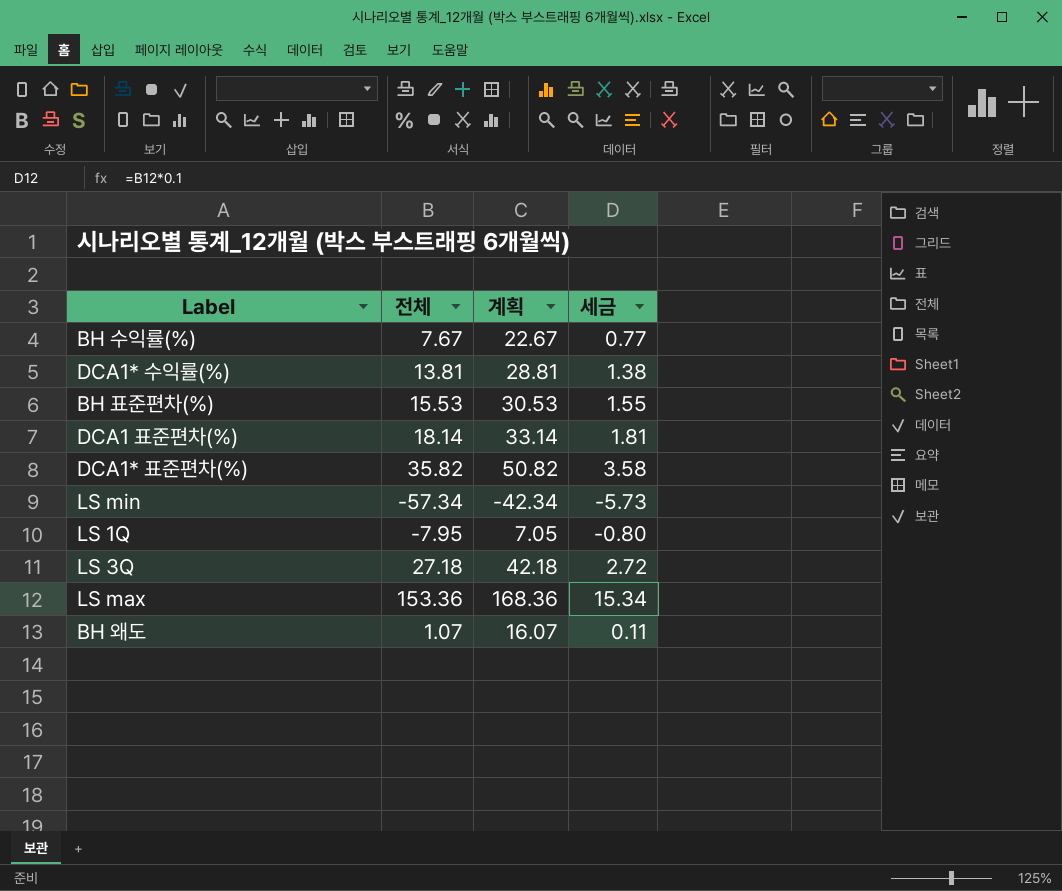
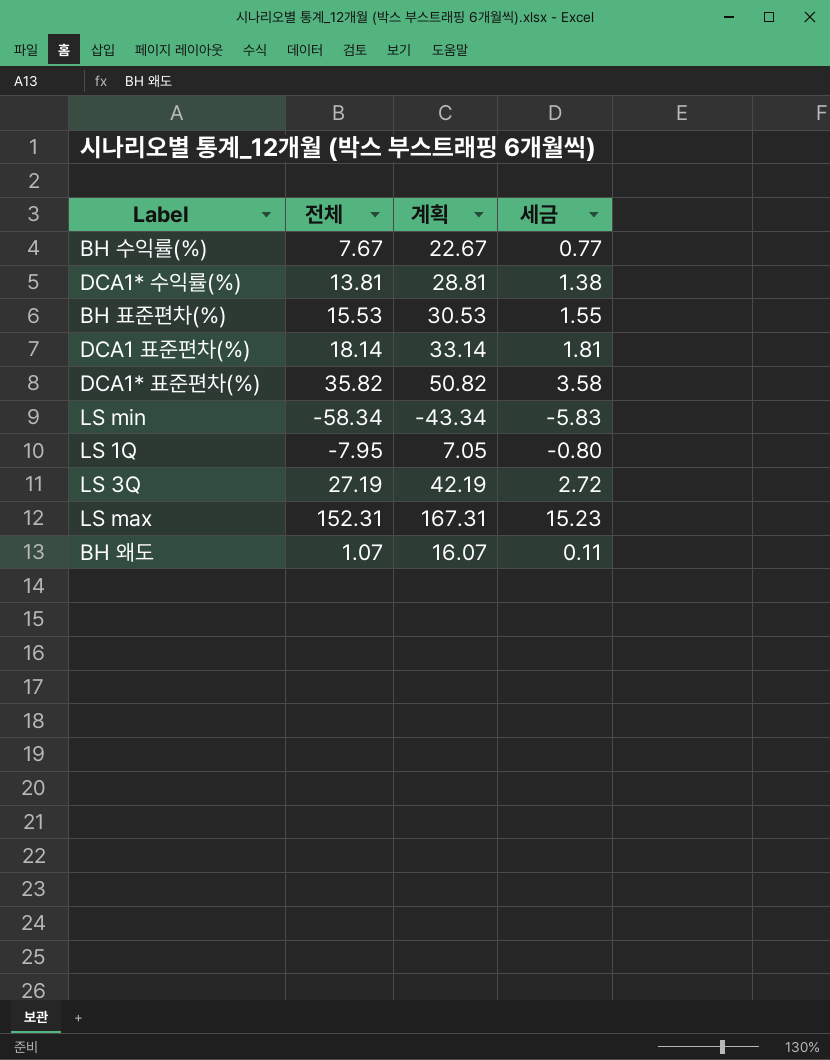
LS min | 전체: -57.34 -> -58.34
LS min | 계획: -42.34 -> -43.34
LS min | 세금: -5.73 -> -5.83
LS 3Q | 전체: 27.18 -> 27.19
LS 3Q | 계획: 42.18 -> 42.19
LS max | 전체: 153.36 -> 152.31
LS max | 계획: 168.36 -> 167.31
LS max | 세금: 15.34 -> 15.23

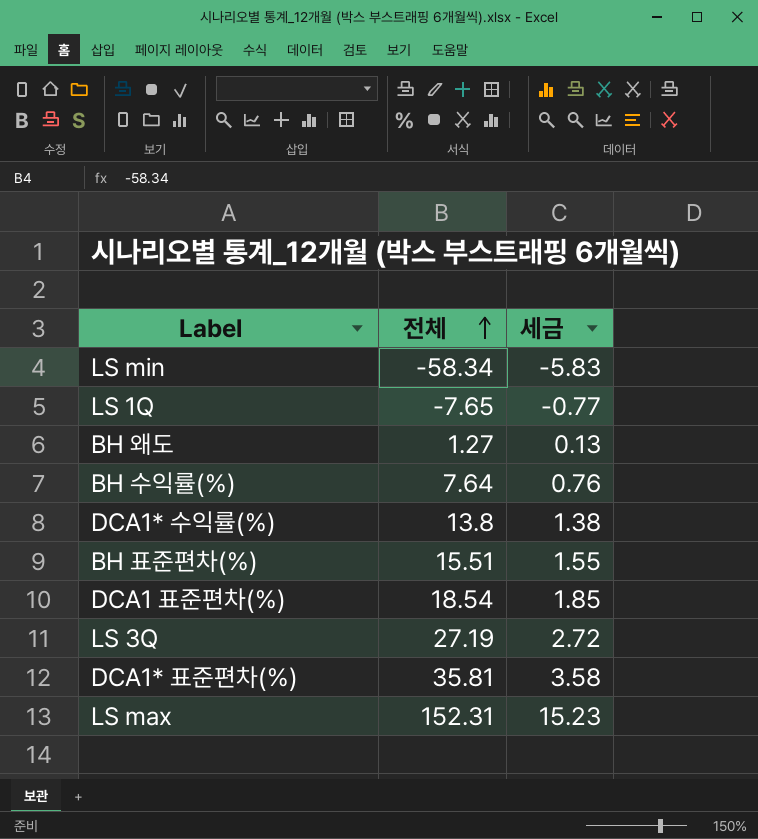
row order: none -> 전체 ascending
column 계획 | formula: [전체] + 15 -> none
LS 1Q | 전체: -7.95 -> -7.65
LS 1Q | 세금: -0.80 -> -0.77
BH 왜도 | 전체: 1.07 -> 1.27
BH 왜도 | 세금: 0.11 -> 0.13
BH 수익률(%) | 전체: 7.67 -> 7.64
BH 수익률(%) | 세금: 0.77 -> 0.76
DCA1* 수익률(%) | 전체: 13.81 -> 13.8
BH 표준편차(%) | 전체: 15.53 -> 15.51
DCA1 표준편차(%) | 전체: 18.14 -> 18.54
DCA1 표준편차(%) | 세금: 1.81 -> 1.85
DCA1* 표준편차(%) | 전체: 35.82 -> 35.81

